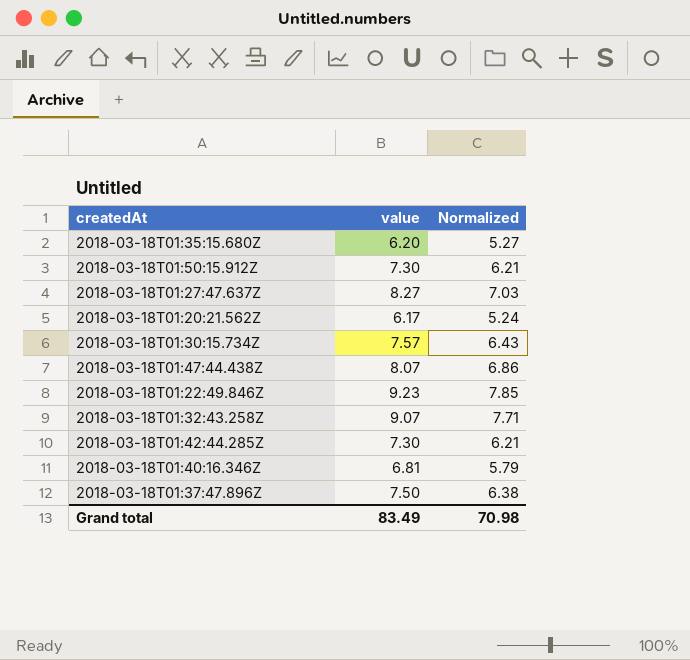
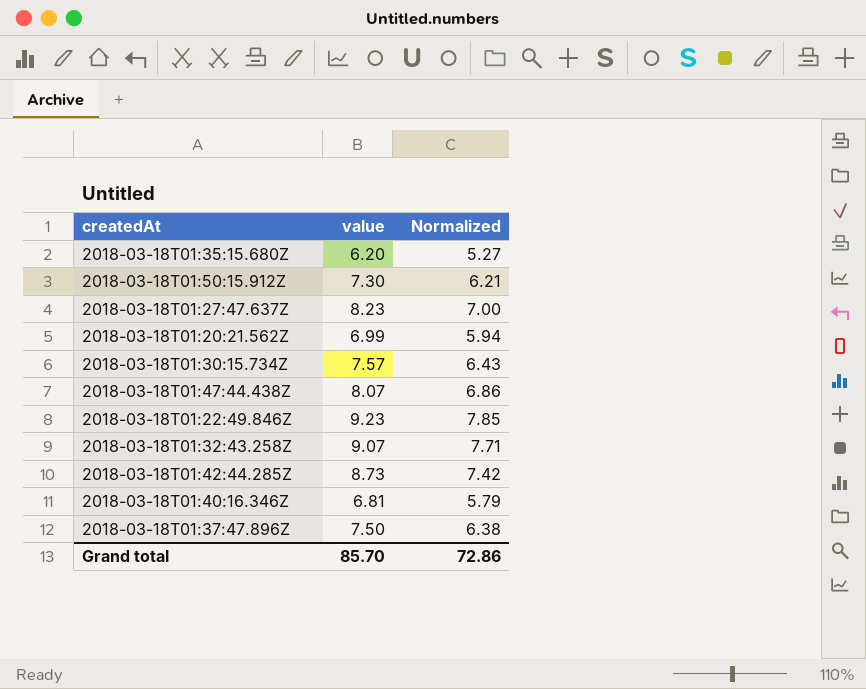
2018-03-18T01:27:47.637Z | value: 8.27 -> 8.23
2018-03-18T01:27:47.637Z | Normalized: 7.03 -> 7.00
2018-03-18T01:20:21.562Z | value: 6.17 -> 6.99
2018-03-18T01:20:21.562Z | Normalized: 5.24 -> 5.94
2018-03-18T01:42:44.285Z | value: 7.30 -> 8.73
2018-03-18T01:42:44.285Z | Normalized: 6.21 -> 7.42
Grand total | value: 83.49 -> 85.70
Grand total | Normalized: 70.98 -> 72.86

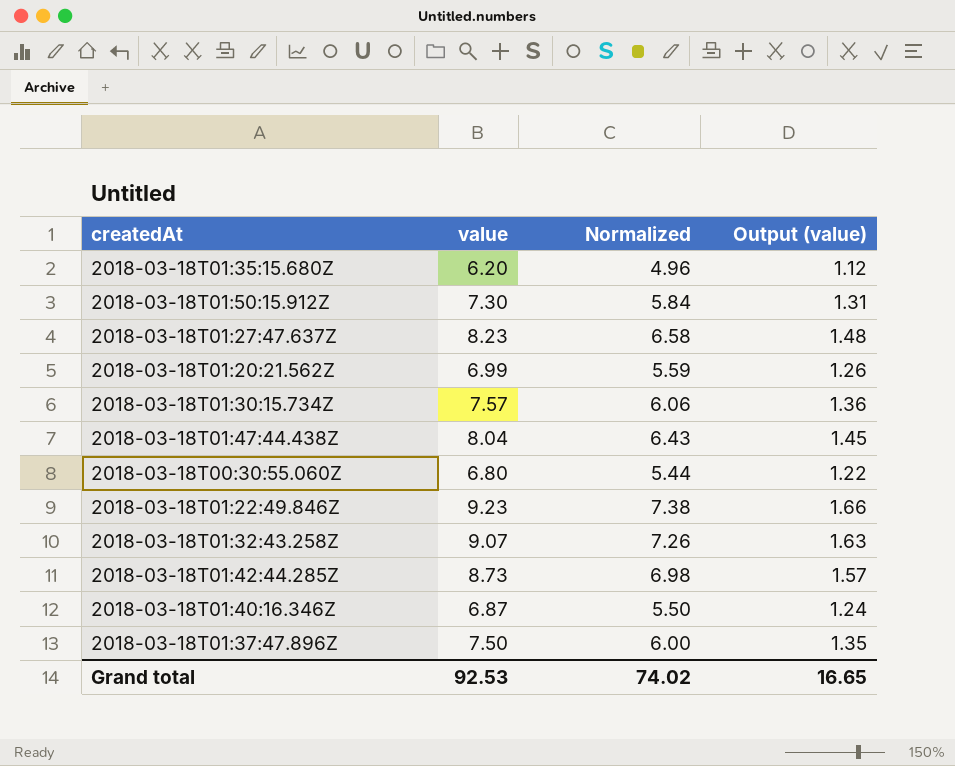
column Normalized | formula: [value] * 0.85 -> [value] * 0.8
column Output (value) | formula: none -> [value] * 0.18
2018-03-18T01:47:44.438Z | value: 8.07 -> 8.04
row 2018-03-18T00:30:55.060Z: none -> 6.80 | 5.44 | 1.22
2018-03-18T01:40:16.346Z | value: 6.81 -> 6.87
Grand total | value: 85.70 -> 92.53
Grand total | Normalized: 72.86 -> 74.02

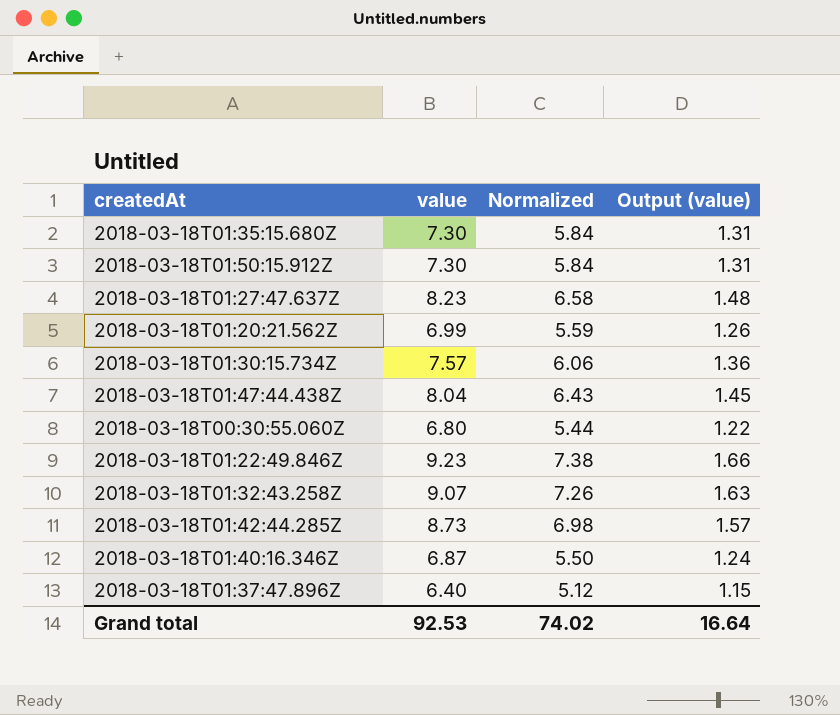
2018-03-18T01:35:15.680Z | value: 6.20 -> 7.30
2018-03-18T01:35:15.680Z | Normalized: 4.96 -> 5.84
2018-03-18T01:35:15.680Z | Output (value): 1.12 -> 1.31
2018-03-18T01:37:47.896Z | value: 7.50 -> 6.40
2018-03-18T01:37:47.896Z | Normalized: 6.00 -> 5.12
2018-03-18T01:37:47.896Z | Output (value): 1.35 -> 1.15
Grand total | Output (value): 16.65 -> 16.64

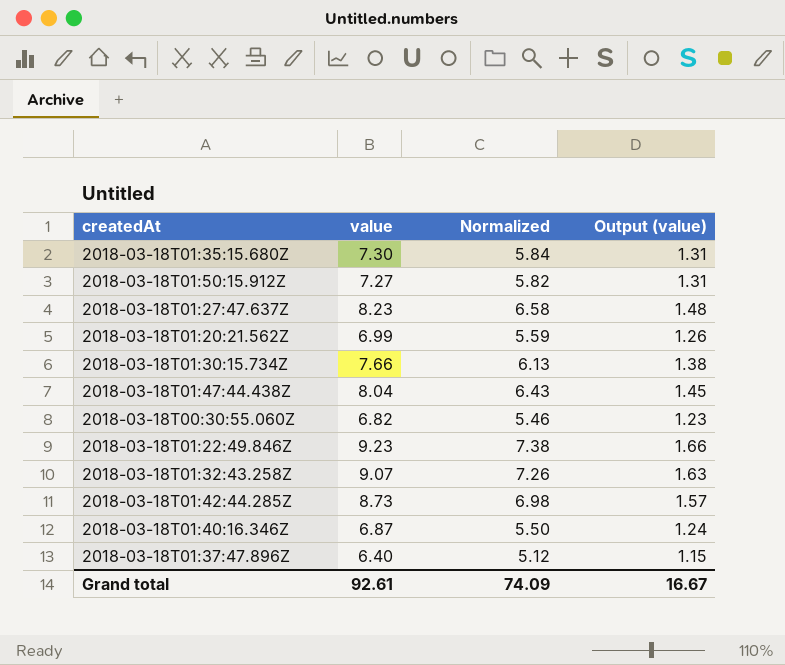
2018-03-18T01:50:15.912Z | value: 7.30 -> 7.27
2018-03-18T01:50:15.912Z | Normalized: 5.84 -> 5.82
2018-03-18T01:30:15.734Z | value: 7.57 -> 7.66
2018-03-18T01:30:15.734Z | Normalized: 6.06 -> 6.13
2018-03-18T01:30:15.734Z | Output (value): 1.36 -> 1.38
2018-03-18T00:30:55.060Z | value: 6.80 -> 6.82
2018-03-18T00:30:55.060Z | Normalized: 5.44 -> 5.46
2018-03-18T00:30:55.060Z | Output (value): 1.22 -> 1.23
Grand total | value: 92.53 -> 92.61
Grand total | Normalized: 74.02 -> 74.09
Grand total | Output (value): 16.64 -> 16.67

